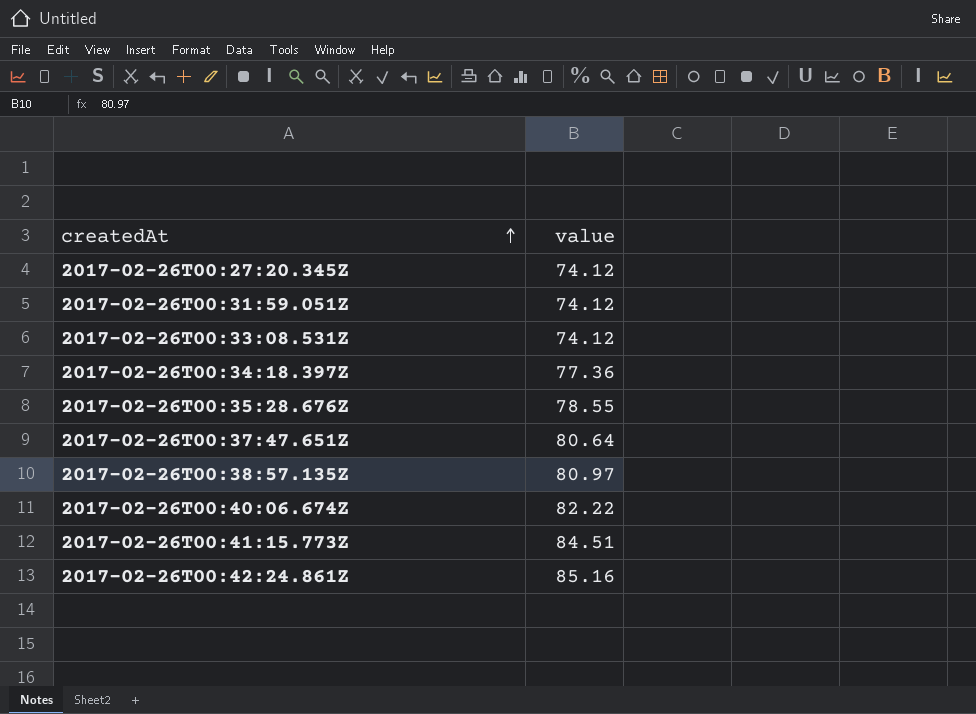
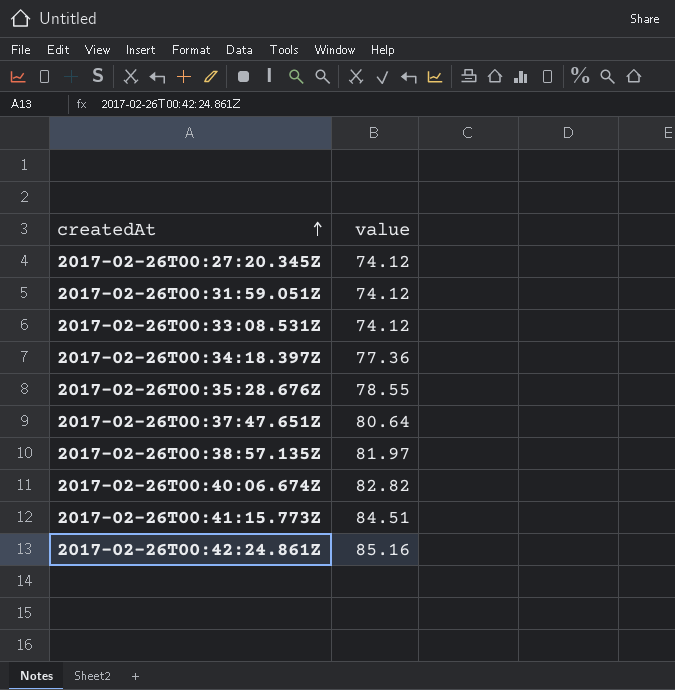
2017-02-26T00:38:57.135Z | value: 80.97 -> 81.97
2017-02-26T00:40:06.674Z | value: 82.22 -> 82.82

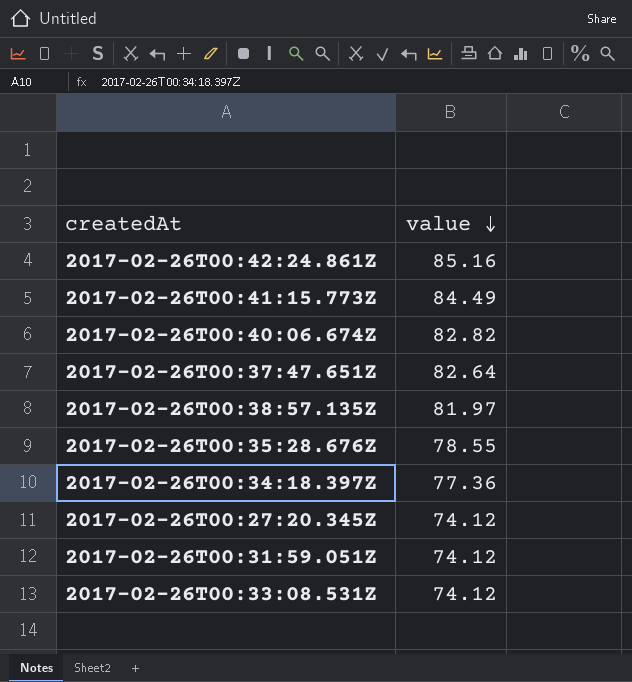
row order: createdAt ascending -> value descending
2017-02-26T00:41:15.773Z | value: 84.51 -> 84.49
2017-02-26T00:37:47.651Z | value: 80.64 -> 82.64

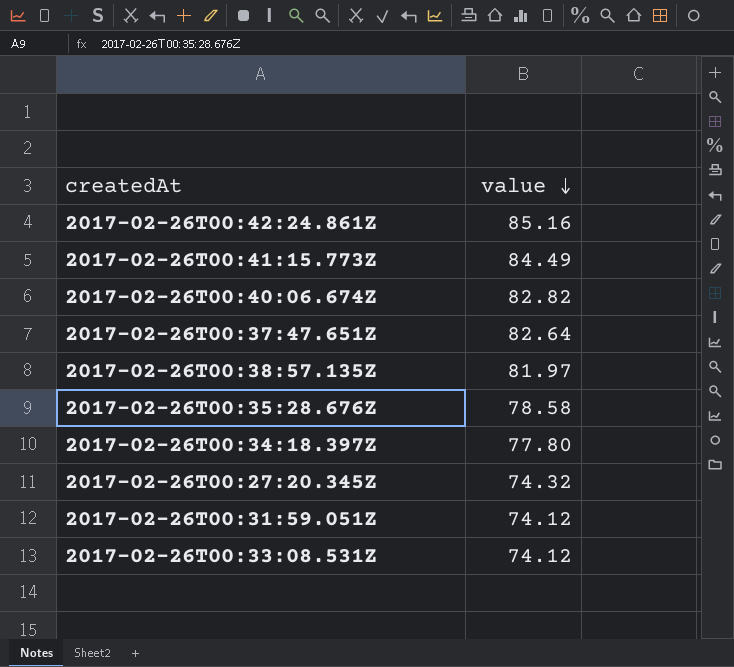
2017-02-26T00:35:28.676Z | value: 78.55 -> 78.58
2017-02-26T00:34:18.397Z | value: 77.36 -> 77.80
2017-02-26T00:27:20.345Z | value: 74.12 -> 74.32

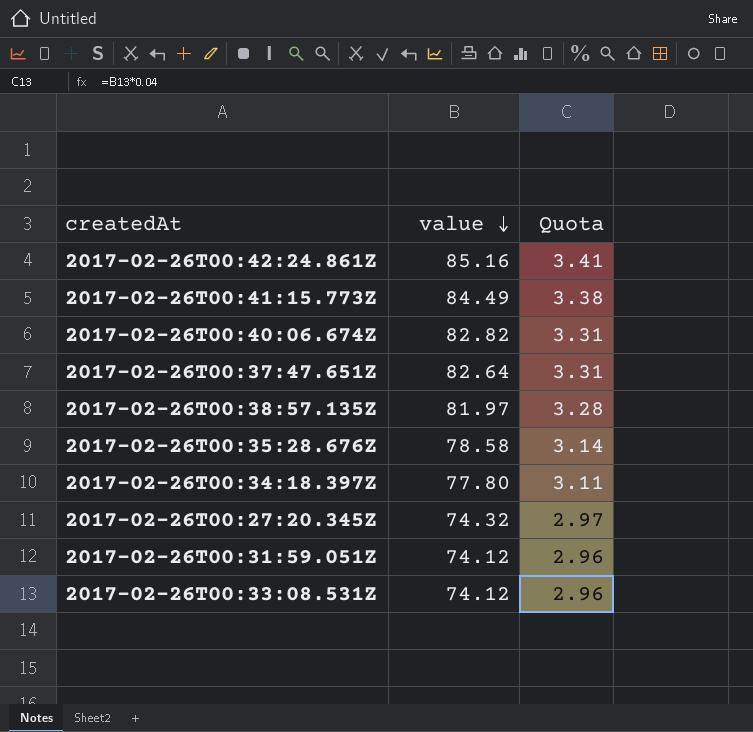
column Quota | formula: none -> [value] * 0.04

